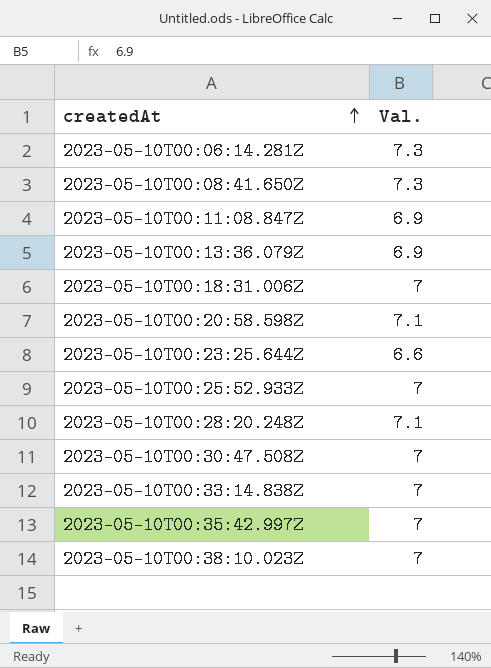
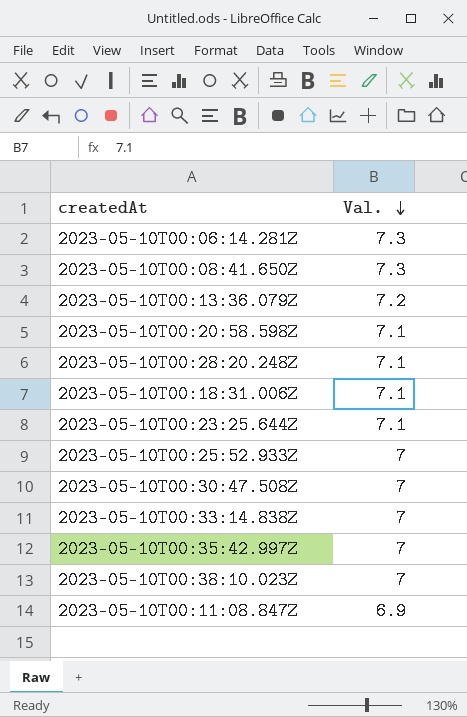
row order: createdAt ascending -> Val. descending
2023-05-10T00:13:36.079Z | Val.: 6.9 -> 7.2
2023-05-10T00:18:31.006Z | Val.: 7 -> 7.1
2023-05-10T00:23:25.644Z | Val.: 6.6 -> 7.1

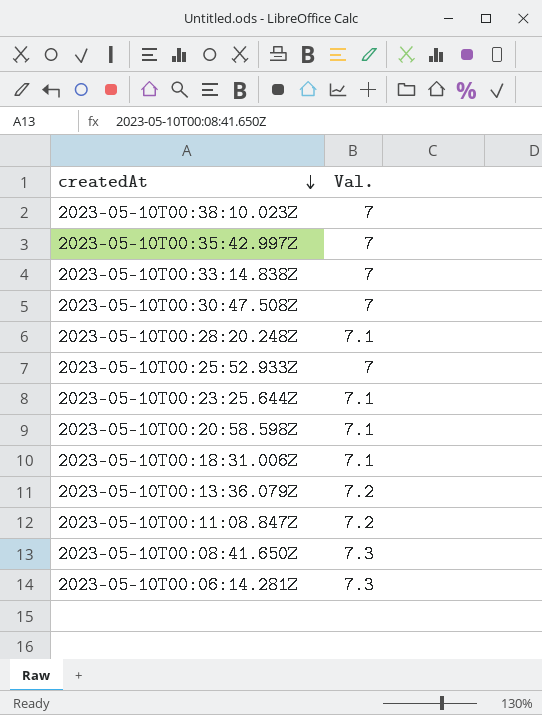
row order: Val. descending -> createdAt descending
2023-05-10T00:11:08.847Z | Val.: 6.9 -> 7.2

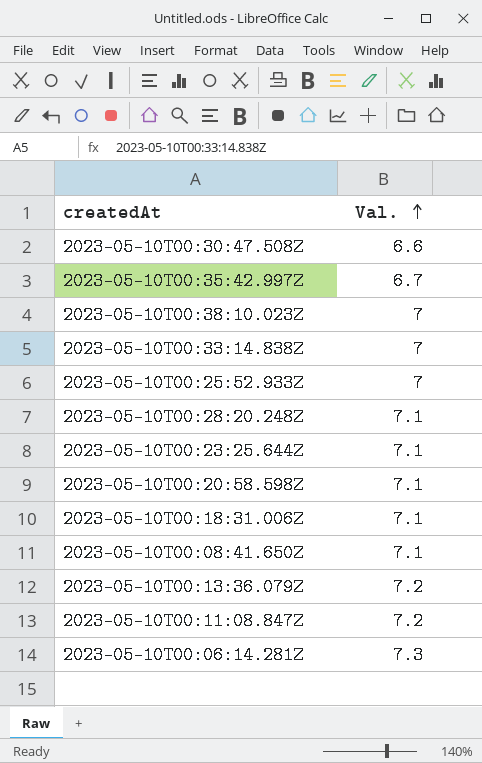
row order: createdAt descending -> Val. ascending
2023-05-10T00:30:47.508Z | Val.: 7 -> 6.6
2023-05-10T00:35:42.997Z | Val.: 7 -> 6.7
2023-05-10T00:08:41.650Z | Val.: 7.3 -> 7.1

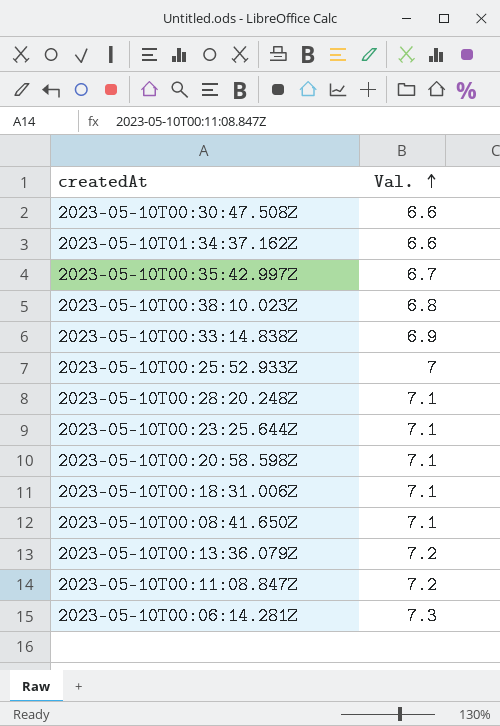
row 2023-05-10T01:34:37.162Z: none -> 6.6
2023-05-10T00:38:10.023Z | Val.: 7 -> 6.8
2023-05-10T00:33:14.838Z | Val.: 7 -> 6.9

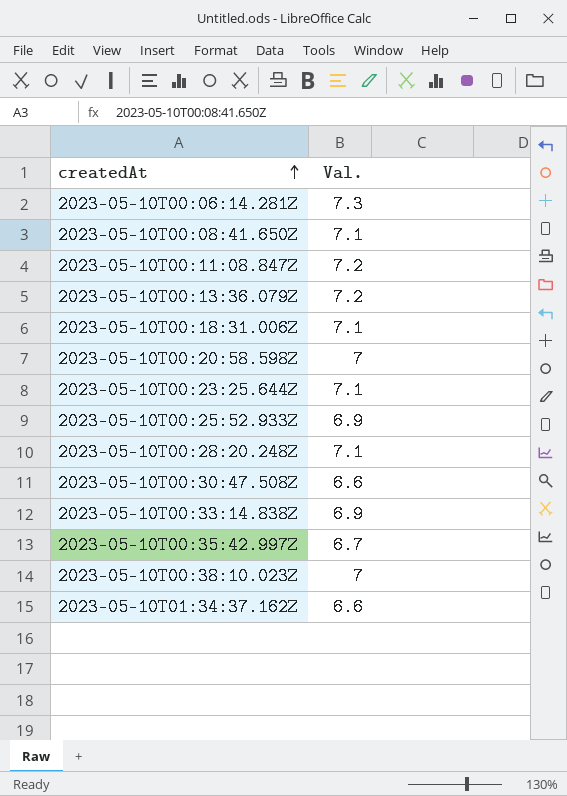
row order: Val. ascending -> createdAt ascending
2023-05-10T00:20:58.598Z | Val.: 7.1 -> 7
2023-05-10T00:25:52.933Z | Val.: 7 -> 6.9
2023-05-10T00:38:10.023Z | Val.: 6.8 -> 7

